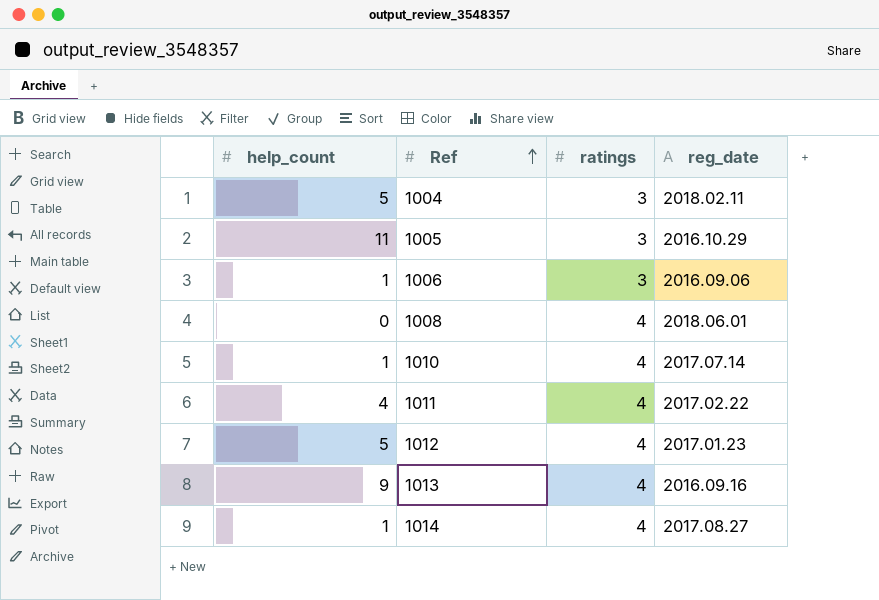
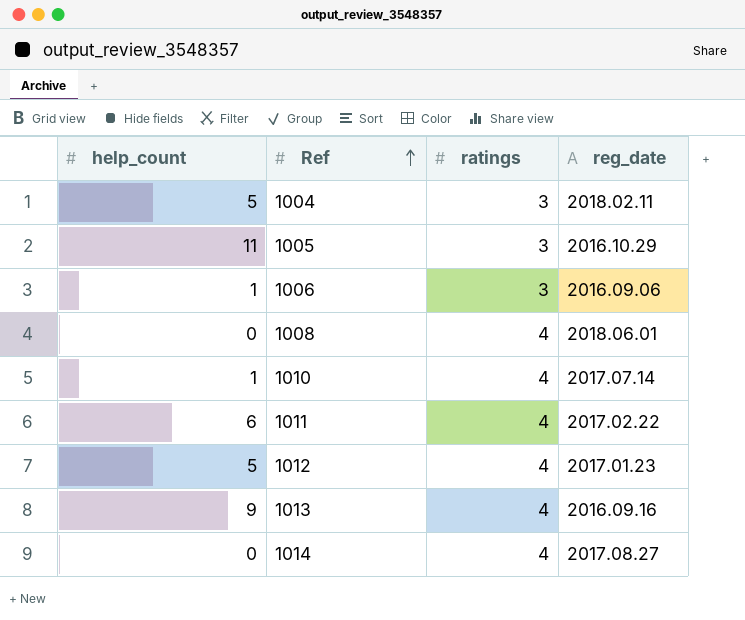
1011 | help_count: 4 -> 6
1014 | help_count: 1 -> 0

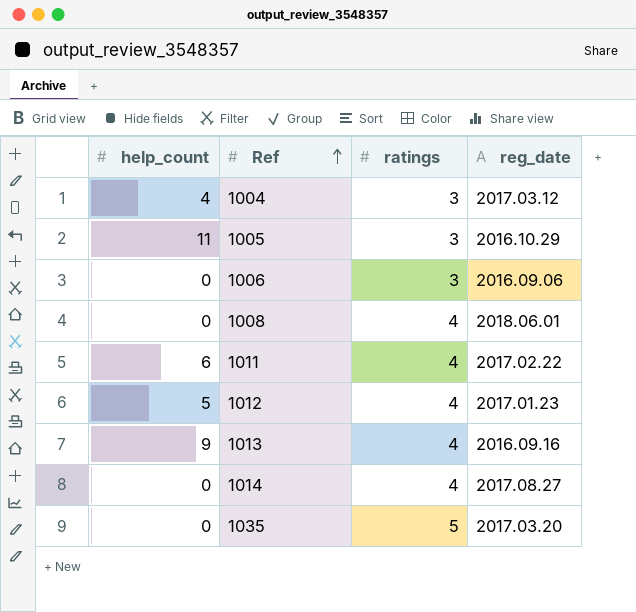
row 1010: 1 | 4 | 2017.07.14 -> none
1004 | help_count: 5 -> 4
1004 | reg_date: 2018.02.11 -> 2017.03.12
1006 | help_count: 1 -> 0
row 1035: none -> 0 | 5 | 2017.03.20

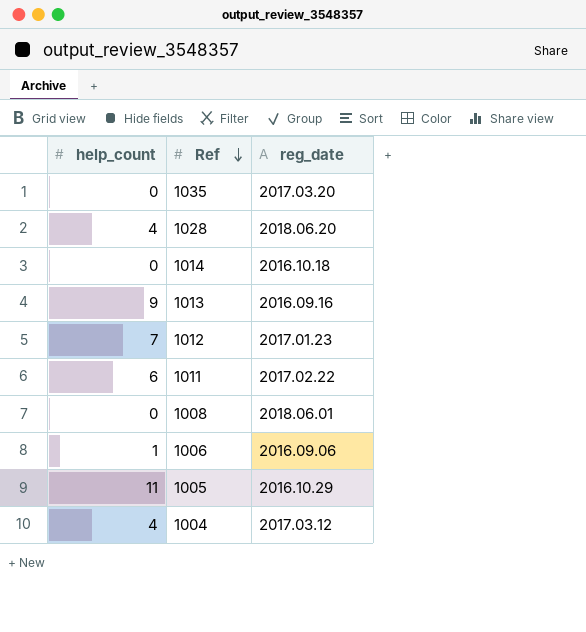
row order: Ref ascending -> Ref descending
column ratings | position: 3 -> none
row 1028: none -> 4 | 2018.06.20
1014 | reg_date: 2017.08.27 -> 2016.10.18
1012 | help_count: 5 -> 7
1006 | help_count: 0 -> 1

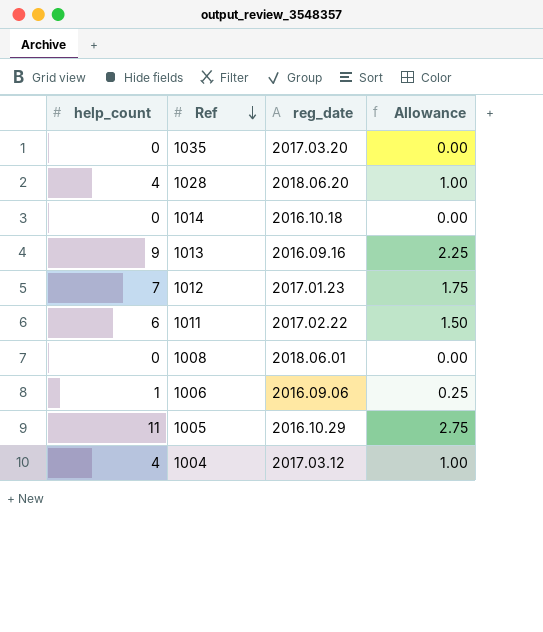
column Allowance | formula: none -> [help_count] * 0.25

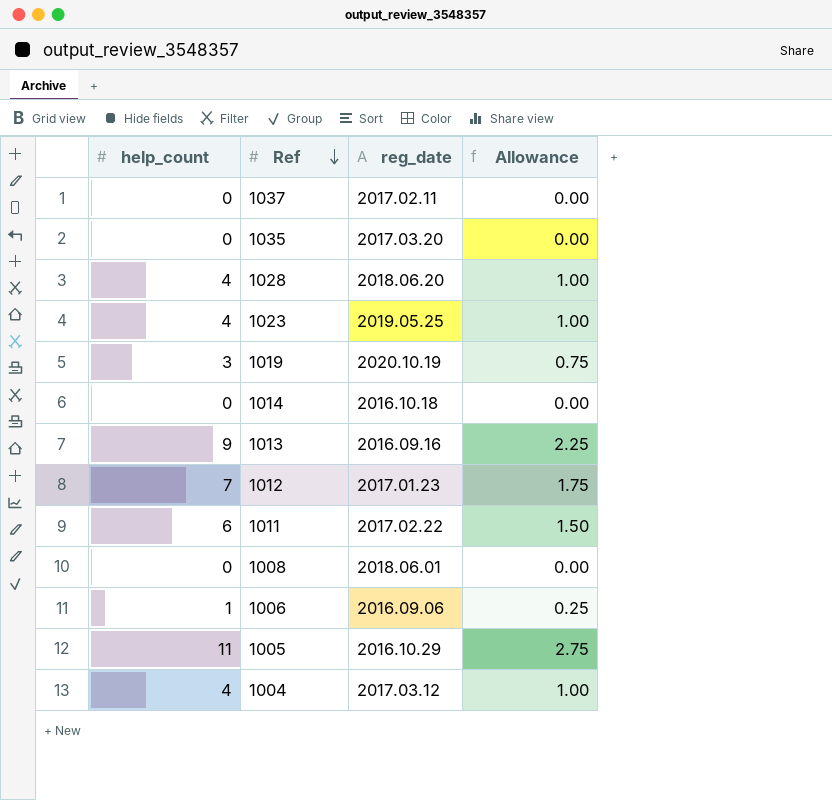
row 1037: none -> 0 | 2017.02.11 | 0.00
row 1023: none -> 4 | 2019.05.25 | 1.00
row 1019: none -> 3 | 2020.10.19 | 0.75

